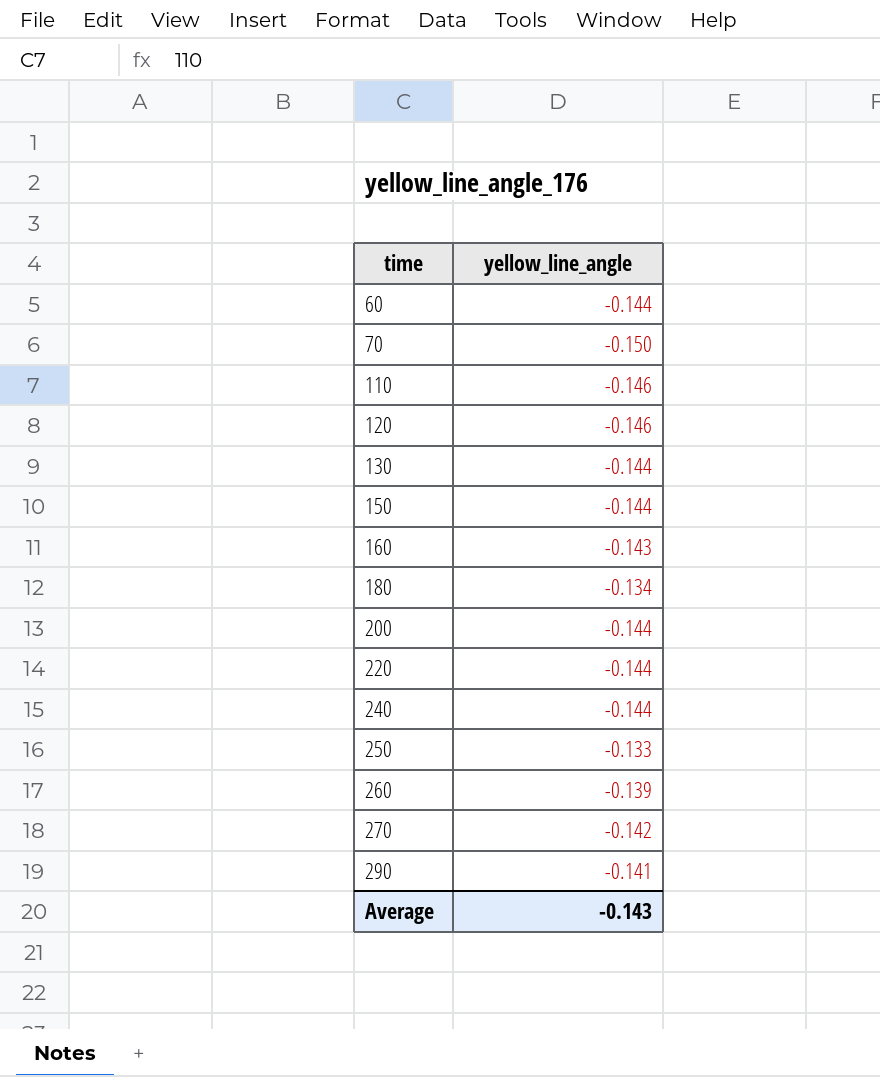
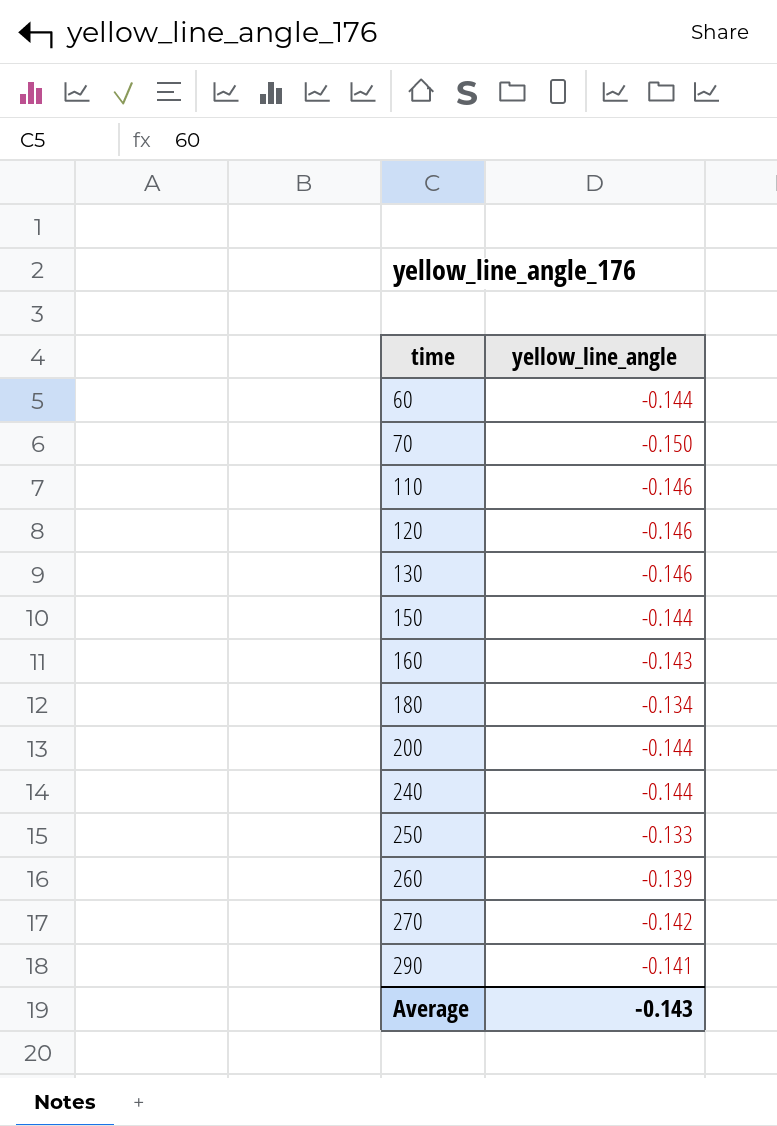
row 220: -0.144 -> none
130 | yellow_line_angle: -0.144 -> -0.146

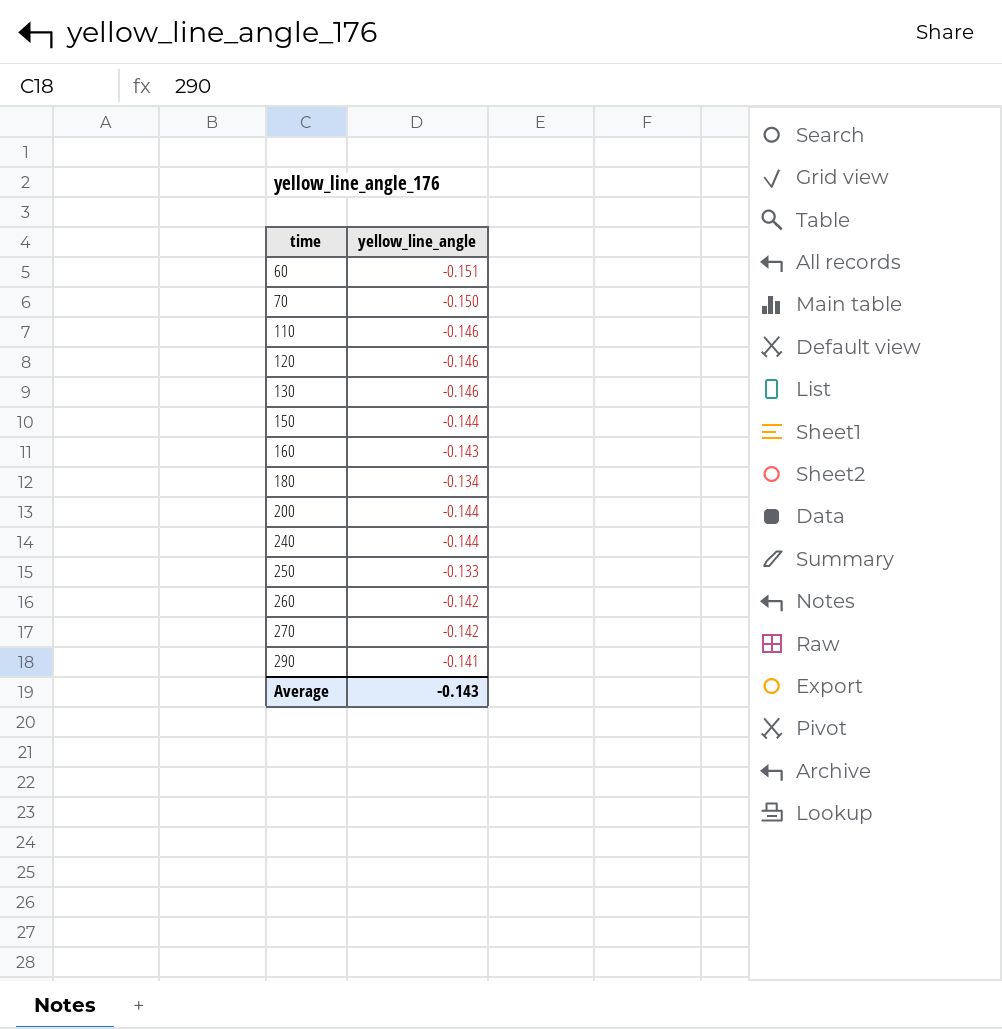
60 | yellow_line_angle: -0.144 -> -0.151
260 | yellow_line_angle: -0.139 -> -0.142

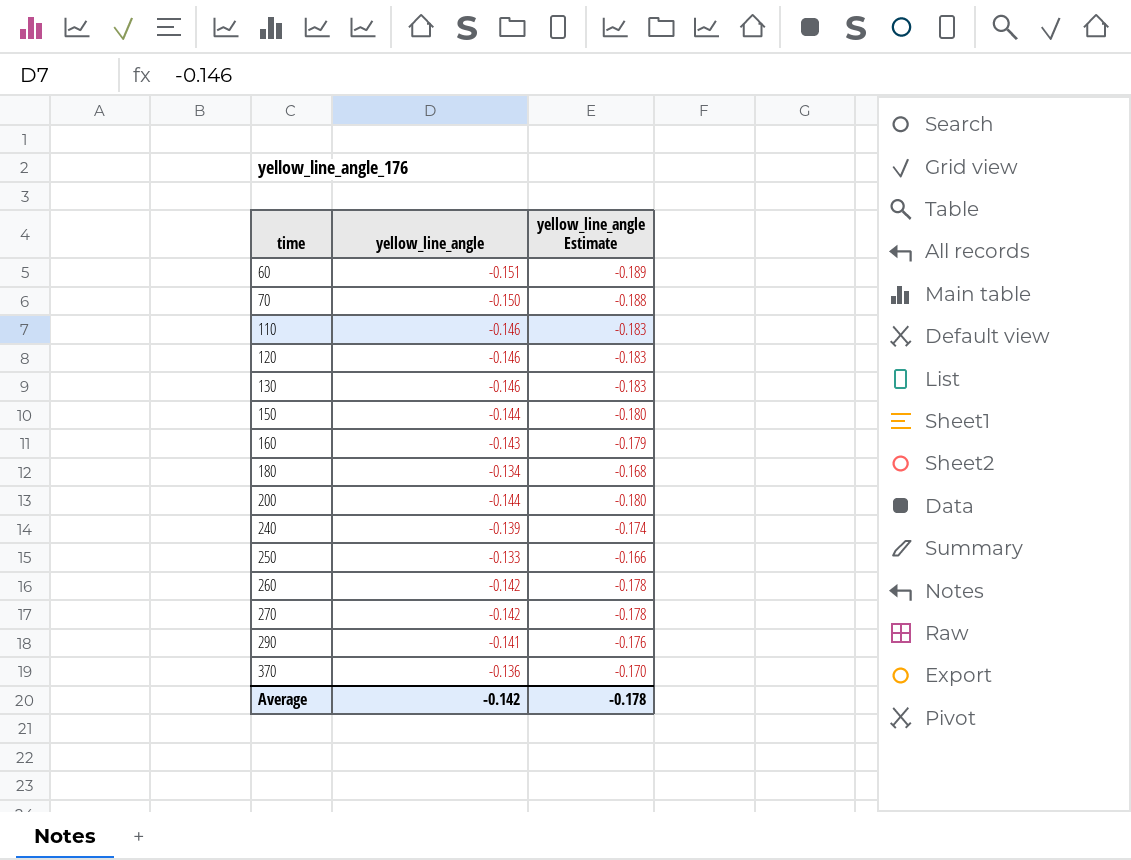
column yellow_line_angle Estimate | formula: none -> [yellow_line_angle] * 1.25
240 | yellow_line_angle: -0.144 -> -0.139
row 370: none -> -0.136 | -0.170
Average | yellow_line_angle: -0.143 -> -0.142

